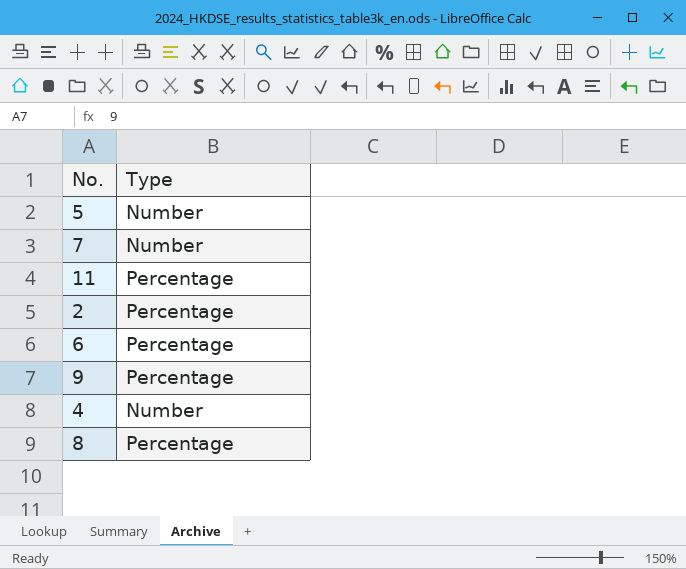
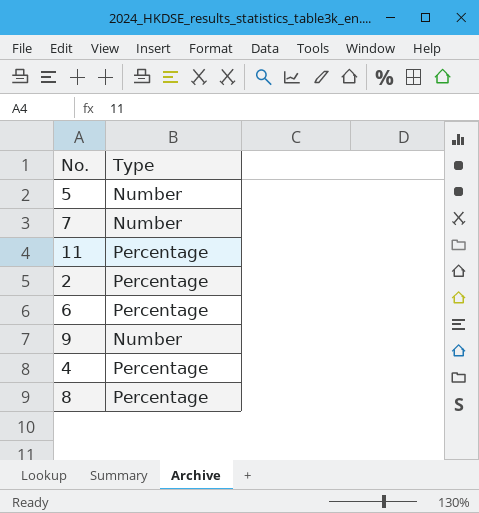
9 | Type: Percentage -> Number
4 | Type: Number -> Percentage

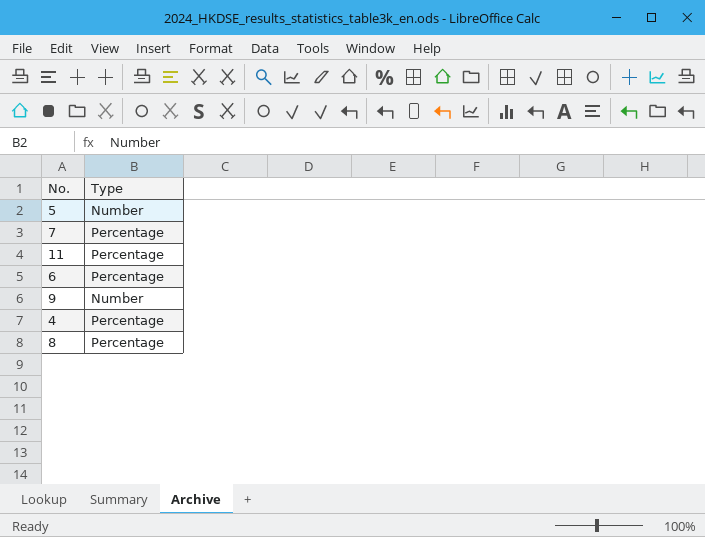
row 2: Percentage -> none
7 | Type: Number -> Percentage

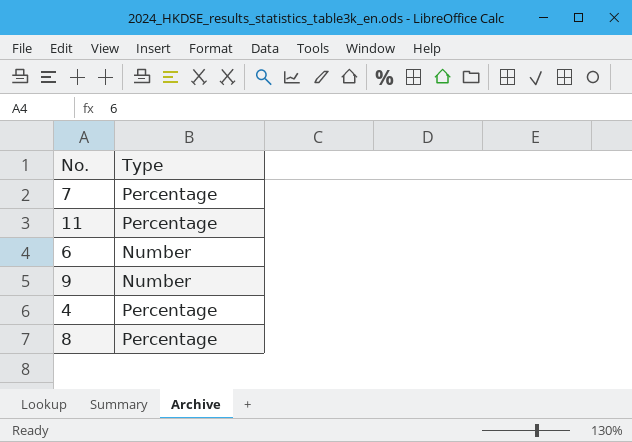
row 5: Number -> none
6 | Type: Percentage -> Number

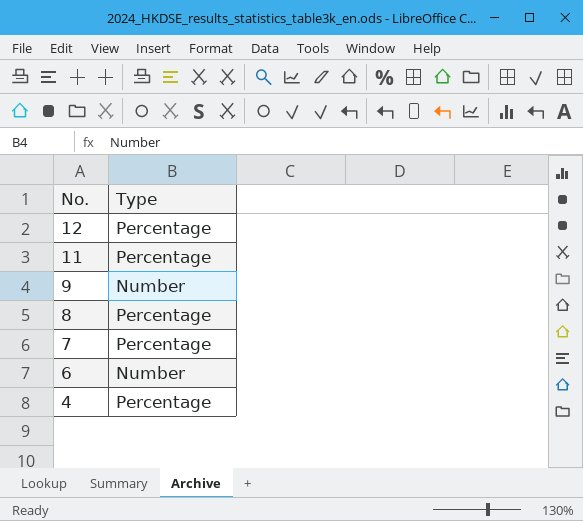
row order: none -> No. descending
row 12: none -> Percentage

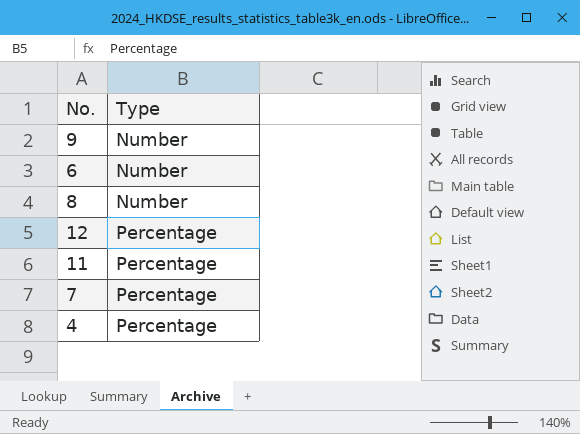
row order: No. descending -> Type ascending
8 | Type: Percentage -> Number

